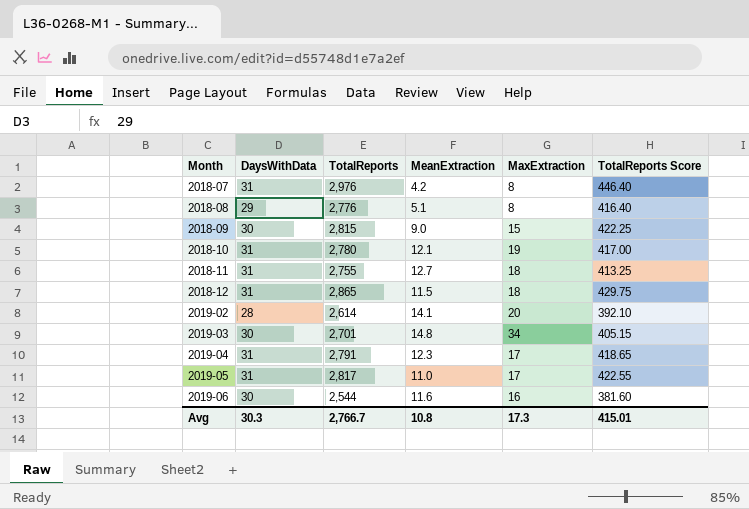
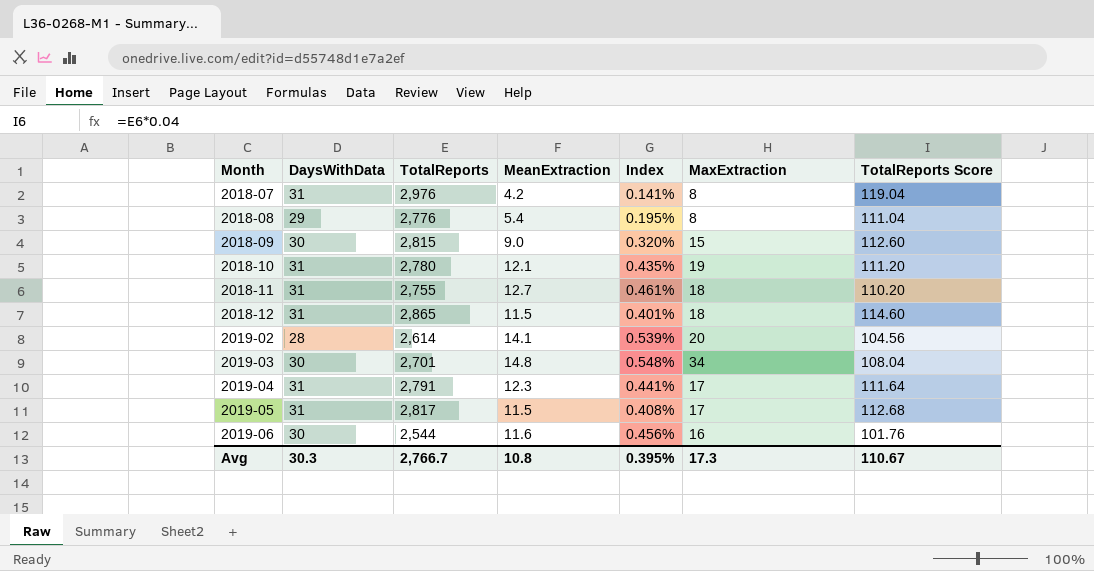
column Index | formula: none -> [MeanExtraction] / [TotalReports]
column TotalReports Score | formula: [TotalReports] * 0.15 -> [TotalReports] * 0.04
2018-08 | MeanExtraction: 5.1 -> 5.4
2019-05 | MeanExtraction: 11.0 -> 11.5
Avg | TotalReports Score: 415.01 -> 110.67

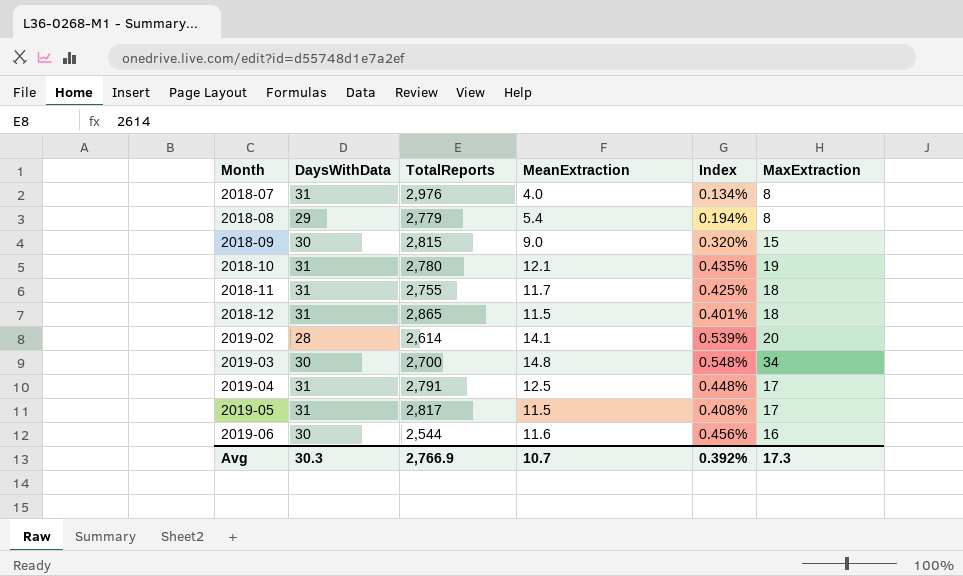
column TotalReports Score | formula: [TotalReports] * 0.04 -> none
2018-07 | MeanExtraction: 4.2 -> 4.0
2018-07 | Index: 0.141% -> 0.134%
2018-08 | TotalReports: 2,776 -> 2,779
2018-08 | Index: 0.195% -> 0.194%
2018-11 | MeanExtraction: 12.7 -> 11.7
2018-11 | Index: 0.461% -> 0.425%
2019-03 | TotalReports: 2,701 -> 2,700
2019-04 | MeanExtraction: 12.3 -> 12.5
2019-04 | Index: 0.441% -> 0.448%
Avg | TotalReports: 2,766.7 -> 2,766.9
Avg | MeanExtraction: 10.8 -> 10.7
Avg | Index: 0.395% -> 0.392%

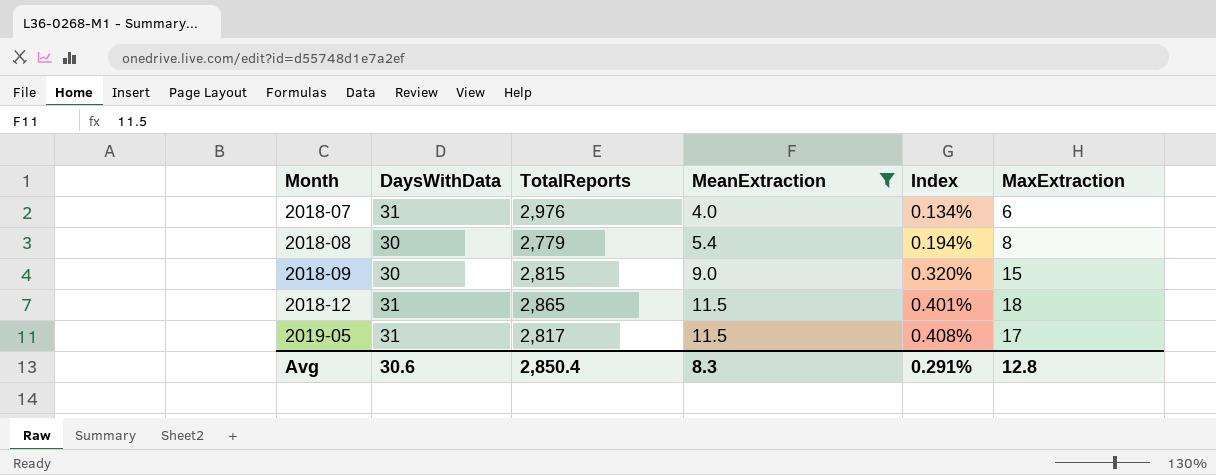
filter: none -> MeanExtraction <= 11.5
2018-07 | MaxExtraction: 8 -> 6
2018-08 | DaysWithData: 29 -> 30
Avg | DaysWithData: 30.3 -> 30.6
Avg | TotalReports: 2,766.9 -> 2,850.4
Avg | MeanExtraction: 10.7 -> 8.3
Avg | Index: 0.392% -> 0.291%
Avg | MaxExtraction: 17.3 -> 12.8

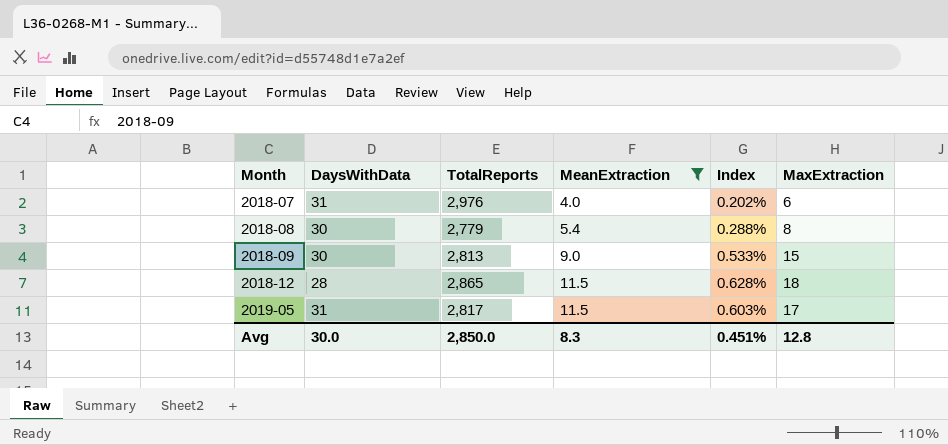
column Index | formula: [MeanExtraction] / [TotalReports] -> [MaxExtraction] / [TotalReports]
2018-09 | TotalReports: 2,815 -> 2,813
2018-12 | DaysWithData: 31 -> 28
Avg | DaysWithData: 30.6 -> 30.0
Avg | TotalReports: 2,850.4 -> 2,850.0
Avg | Index: 0.291% -> 0.451%

